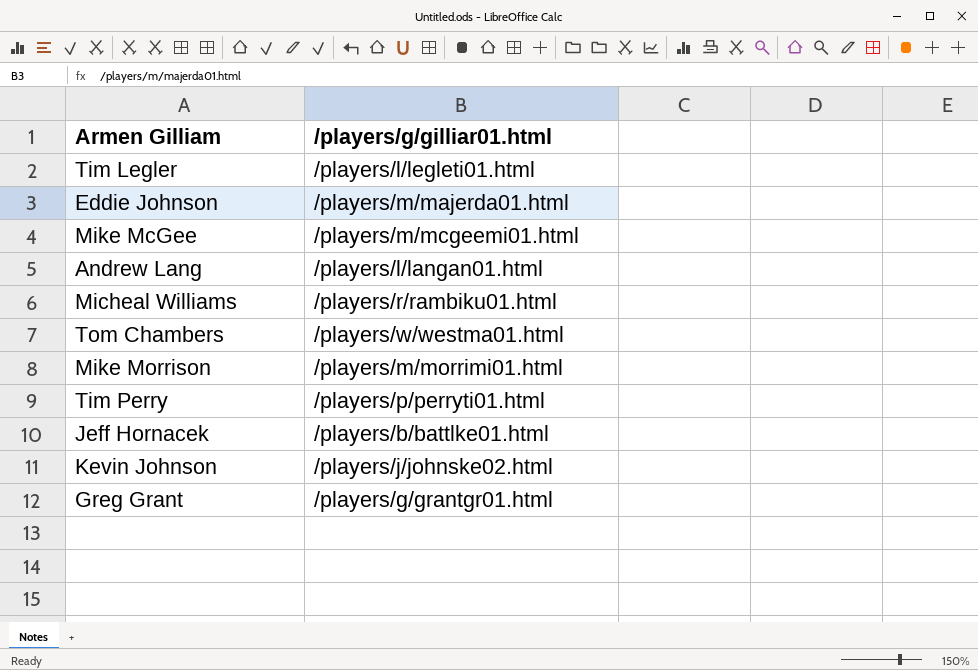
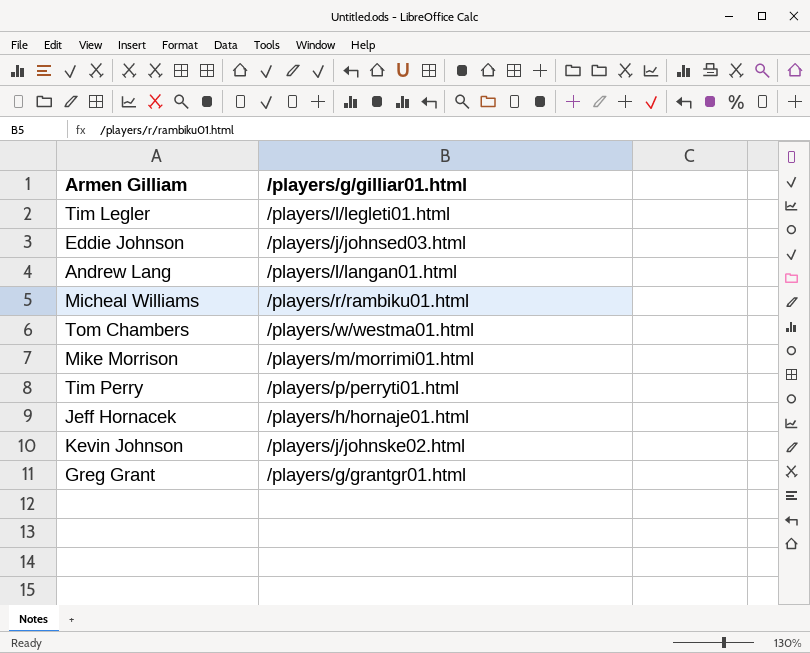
row Mike McGee: /players/m/mcgeemi01.html -> none
Eddie Johnson | /players/g/gilliar01.html: /players/m/majerda01.html -> /players/j/johnsed03.html
Jeff Hornacek | /players/g/gilliar01.html: /players/b/battlke01.html -> /players/h/hornaje01.html

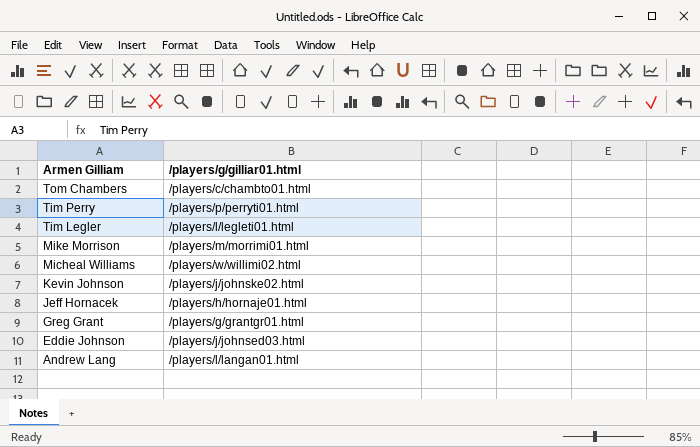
row order: none -> Armen Gilliam descending
Tom Chambers | /players/g/gilliar01.html: /players/w/westma01.html -> /players/c/chambto01.html
Micheal Williams | /players/g/gilliar01.html: /players/r/rambiku01.html -> /players/w/willimi02.html

